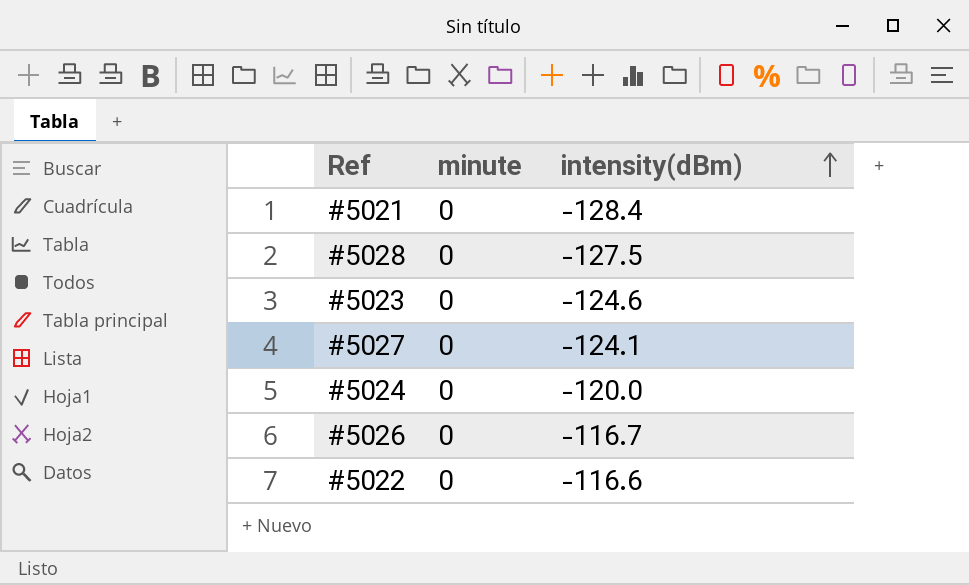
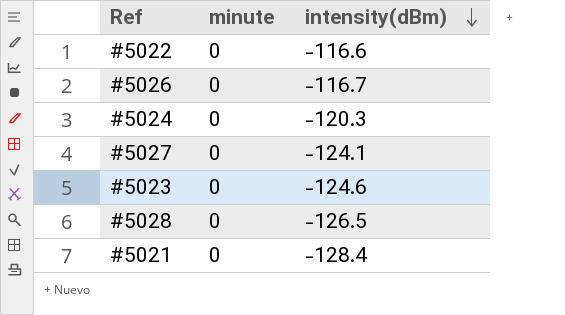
row order: intensity(dBm) ascending -> intensity(dBm) descending
#5024 | intensity(dBm): -120.0 -> -120.3
#5028 | intensity(dBm): -127.5 -> -126.5

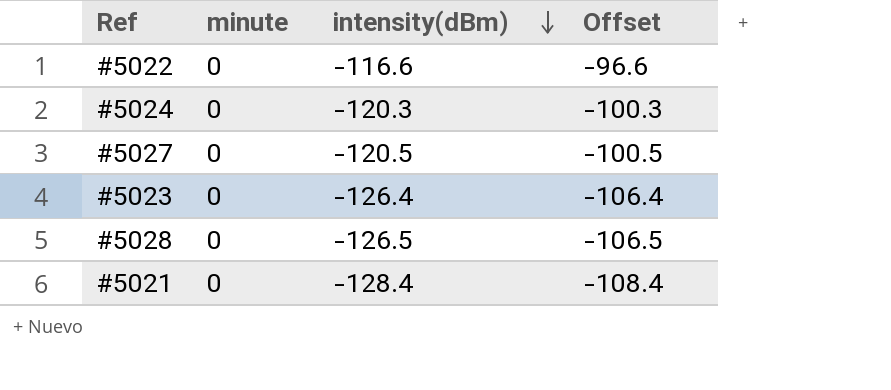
column Offset | formula: none -> [intensity(dBm)] + 20
row #5026: 0 | -116.7 -> none
#5027 | intensity(dBm): -124.1 -> -120.5
#5023 | intensity(dBm): -124.6 -> -126.4

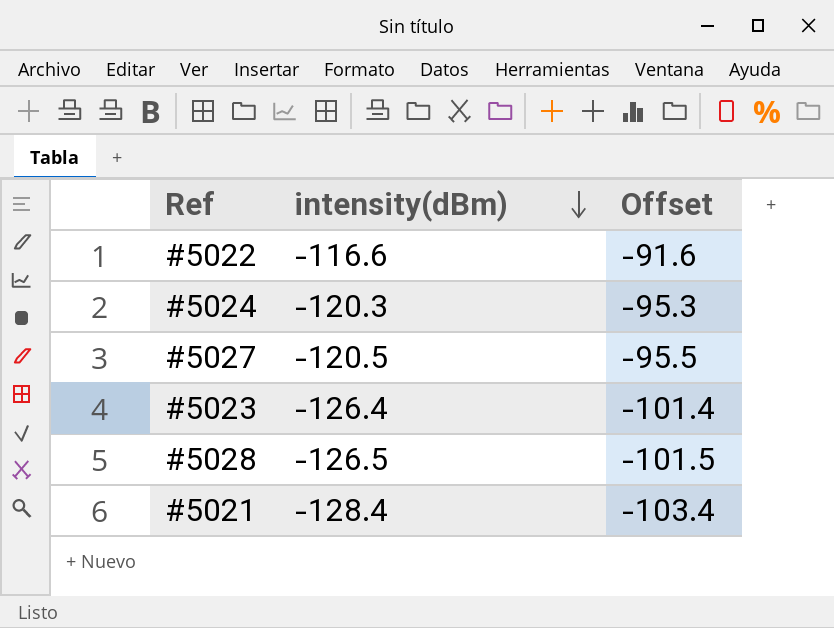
column minute | position: 2 -> none
column Offset | formula: [intensity(dBm)] + 20 -> [intensity(dBm)] + 25

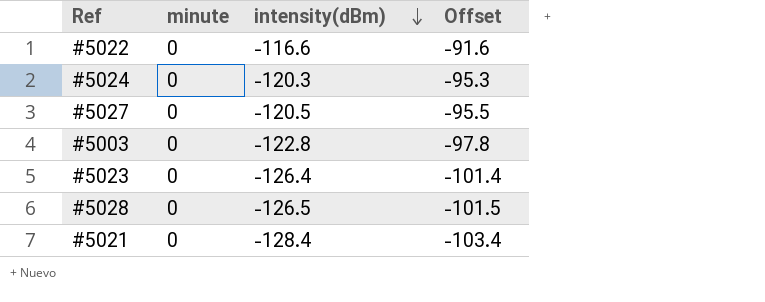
column minute | position: none -> 2
row #5003: none -> 0 | -122.8 | -97.8

